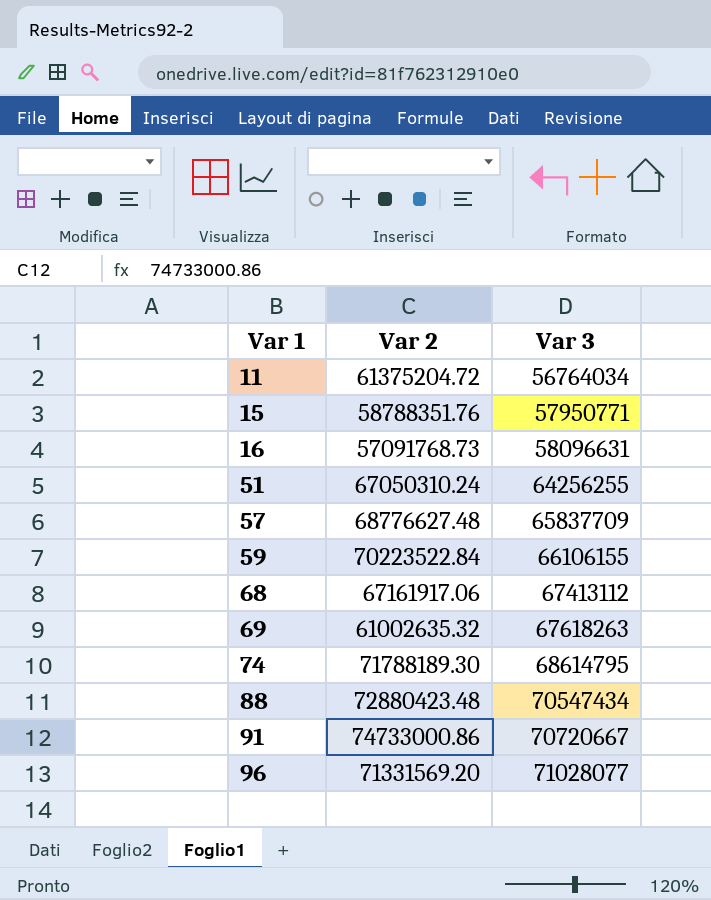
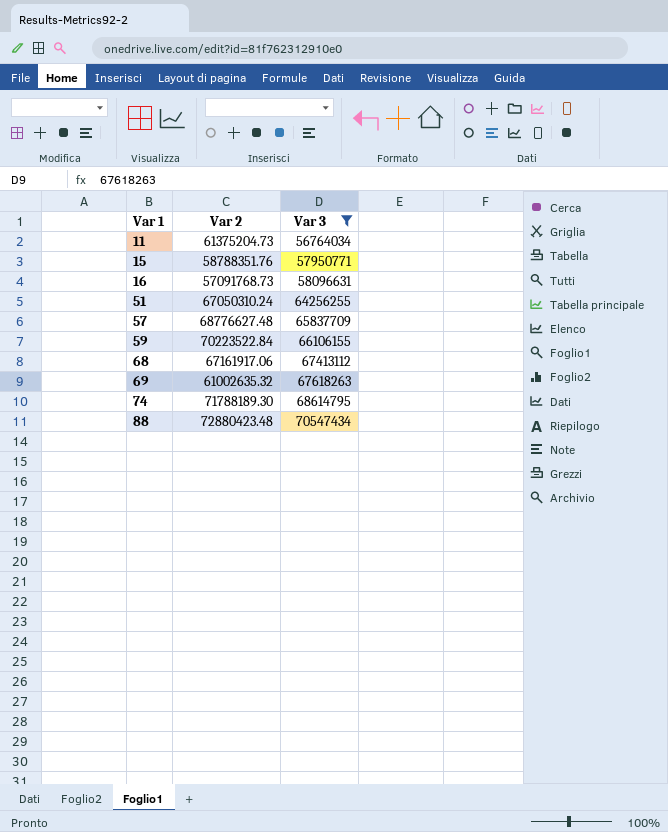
filter: none -> Var 3 <= 70547434
11 | Var 2: 61375204.72 -> 61375204.73

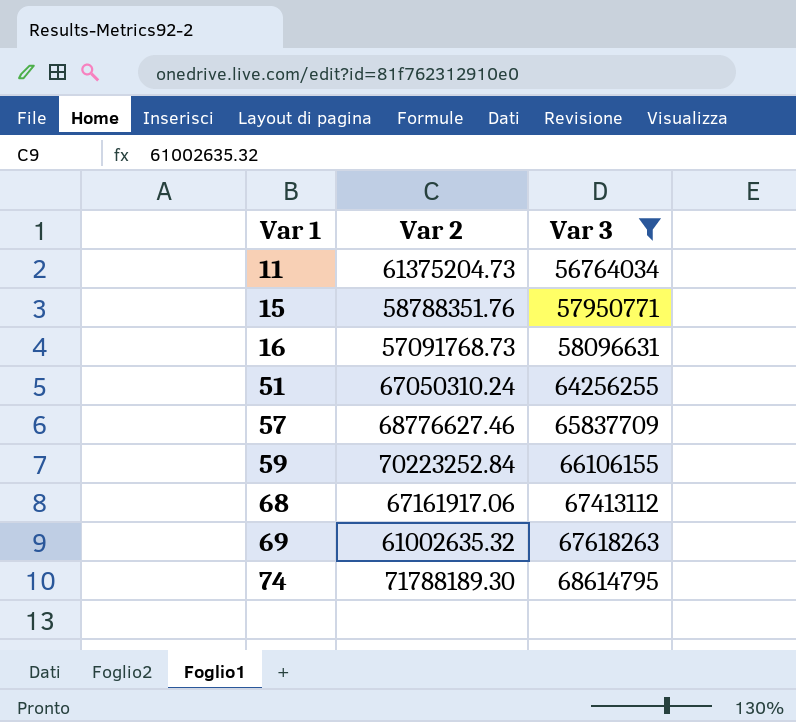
row 88: 72880423.48 | 70547434 -> none
57 | Var 2: 68776627.48 -> 68776627.46
59 | Var 2: 70223522.84 -> 70223252.84

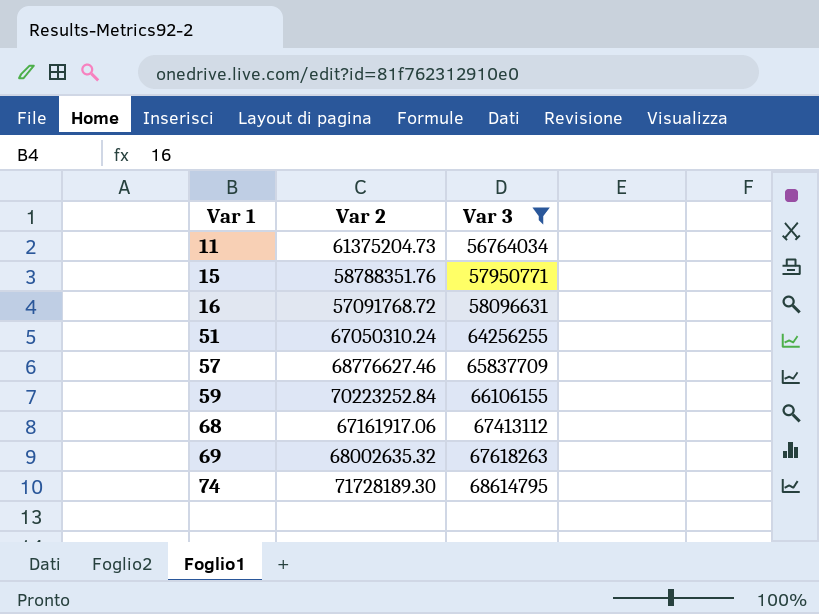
16 | Var 2: 57091768.73 -> 57091768.72
69 | Var 2: 61002635.32 -> 68002635.32
74 | Var 2: 71788189.30 -> 71728189.30

